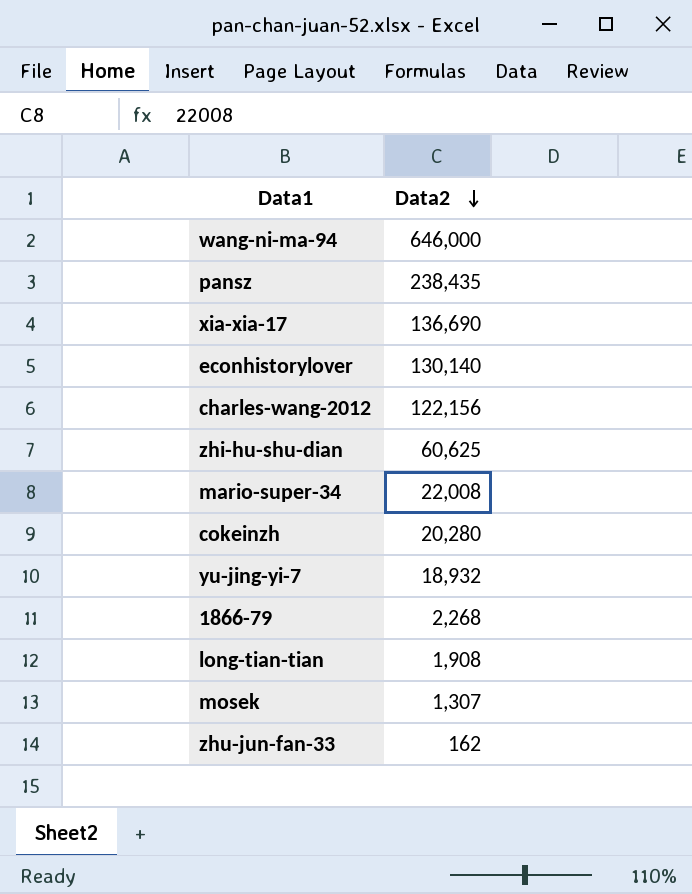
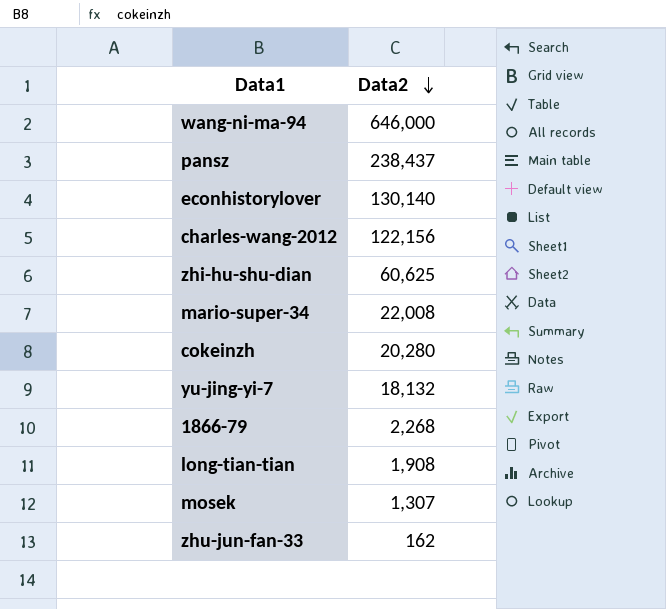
row xia-xia-17: 136,690 -> none
pansz | Data2: 238,435 -> 238,437
yu-jing-yi-7 | Data2: 18,932 -> 18,132

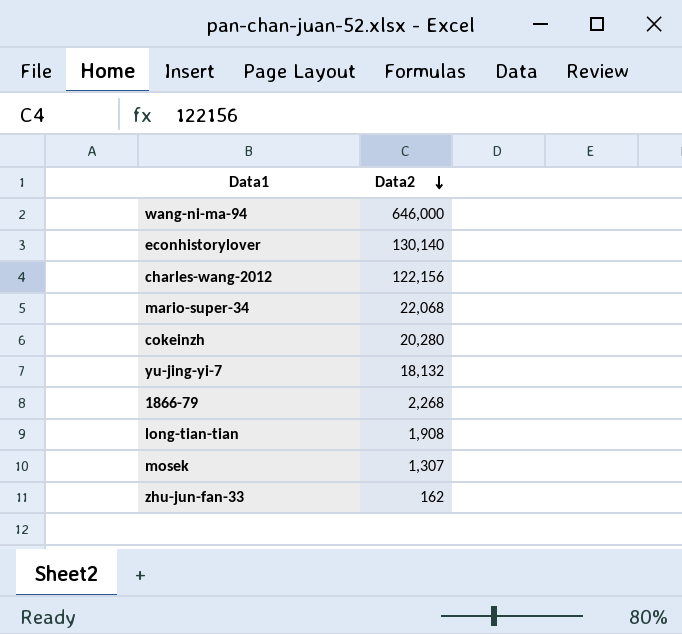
row pansz: 238,437 -> none
row zhi-hu-shu-dian: 60,625 -> none
mario-super-34 | Data2: 22,008 -> 22,068

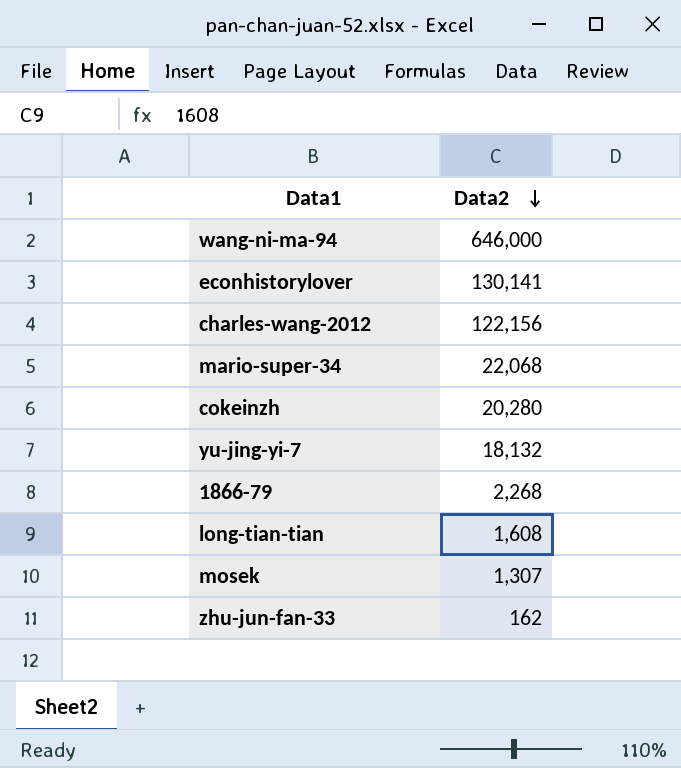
econhistorylover | Data2: 130,140 -> 130,141
long-tian-tian | Data2: 1,908 -> 1,608

